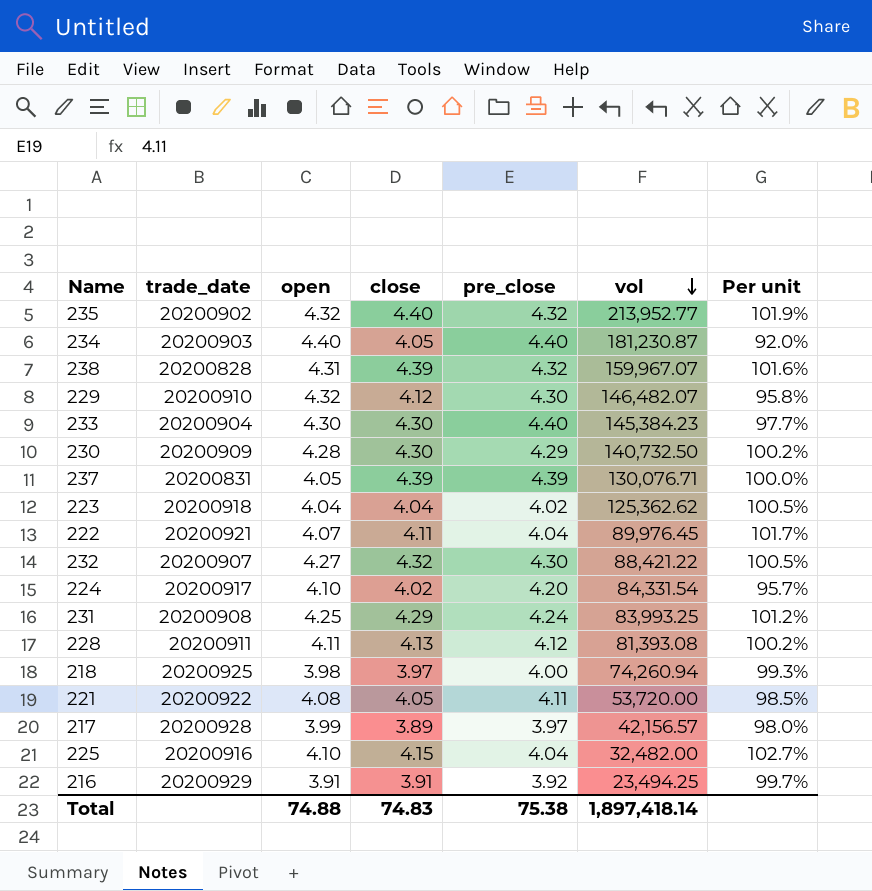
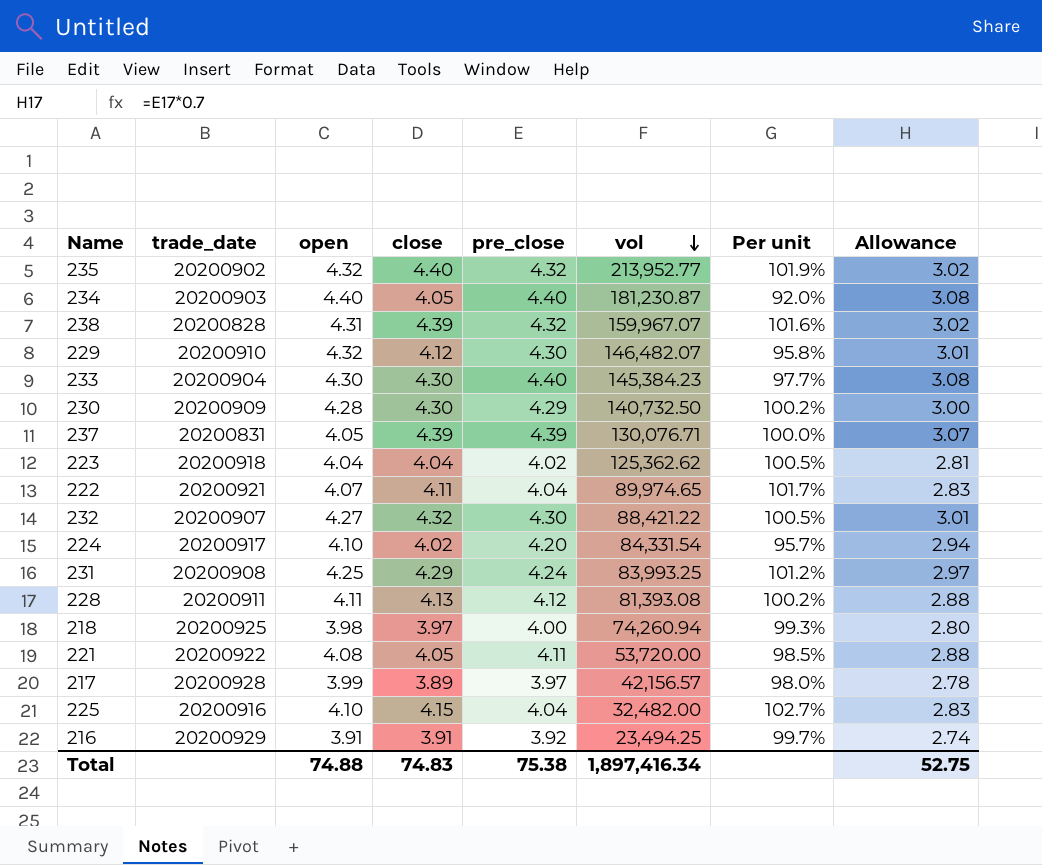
column Allowance | formula: none -> [pre_close] * 0.7
222 | vol: 89,976.45 -> 89,974.65
Total | vol: 1,897,418.14 -> 1,897,416.34

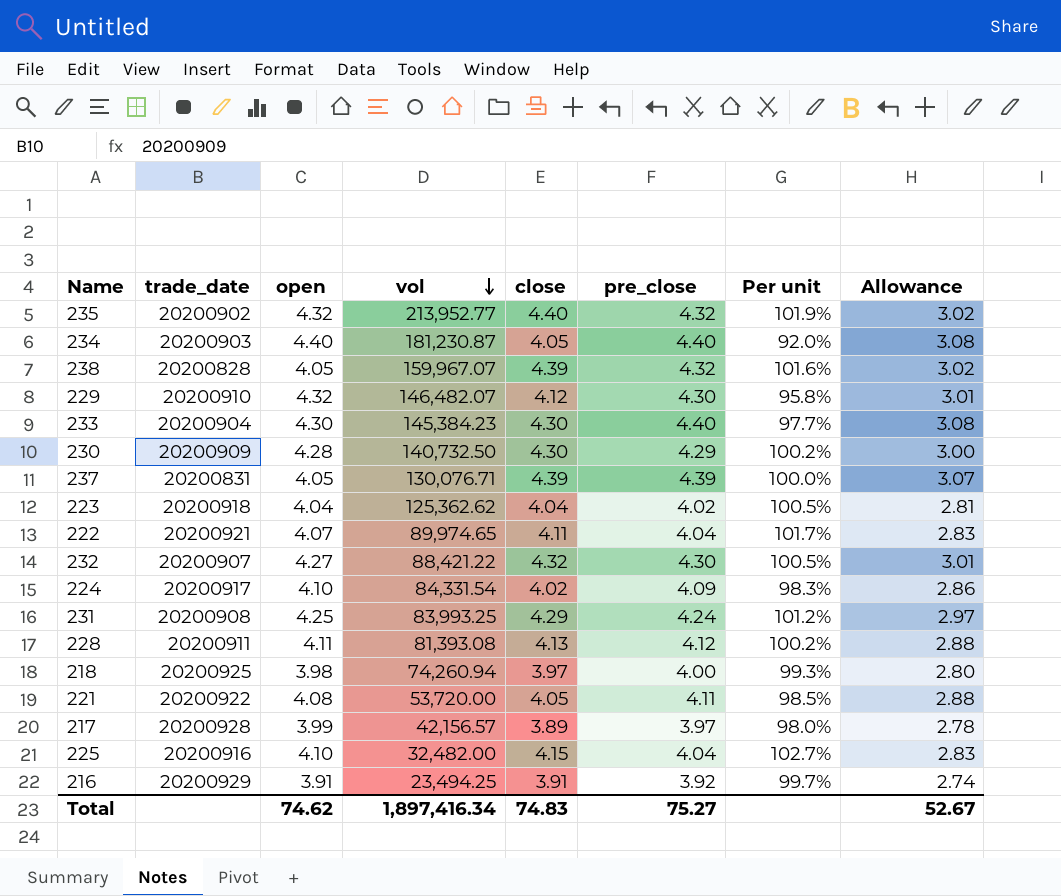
column vol | position: 6 -> 4
238 | open: 4.31 -> 4.05
224 | pre_close: 4.20 -> 4.09
224 | Per unit: 95.7% -> 98.3%
224 | Allowance: 2.94 -> 2.86
Total | open: 74.88 -> 74.62
Total | pre_close: 75.38 -> 75.27
Total | Allowance: 52.75 -> 52.67

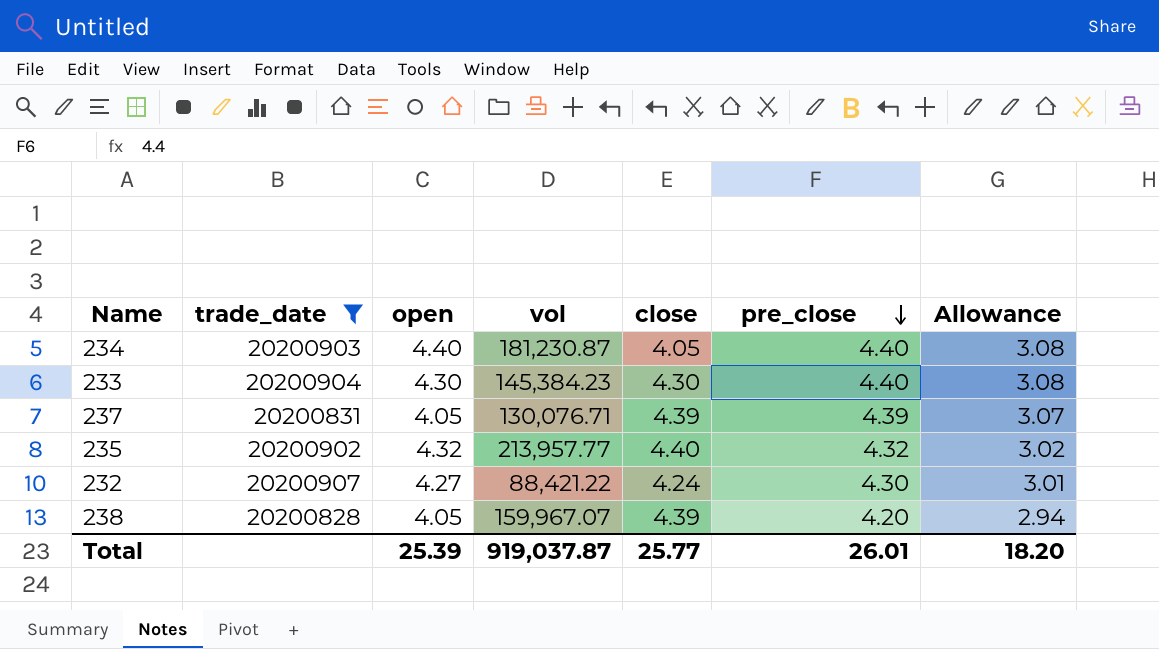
filter: none -> trade_date <= 20200907
row order: vol descending -> pre_close descending
column Per unit | formula: [close] / [pre_close] -> none
235 | vol: 213,952.77 -> 213,957.77
232 | close: 4.32 -> 4.24
238 | pre_close: 4.32 -> 4.20
238 | Allowance: 3.02 -> 2.94
Total | open: 74.62 -> 25.39
Total | vol: 1,897,416.34 -> 919,037.87
Total | close: 74.83 -> 25.77
Total | pre_close: 75.27 -> 26.01
Total | Allowance: 52.67 -> 18.20

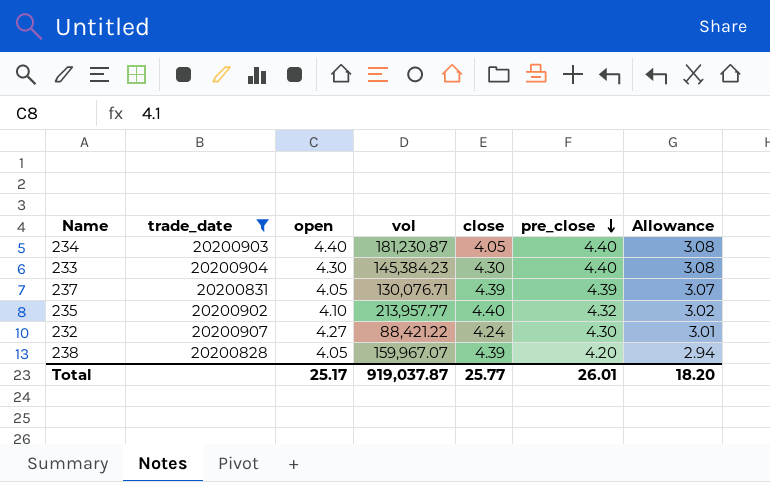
235 | open: 4.32 -> 4.10
Total | open: 25.39 -> 25.17

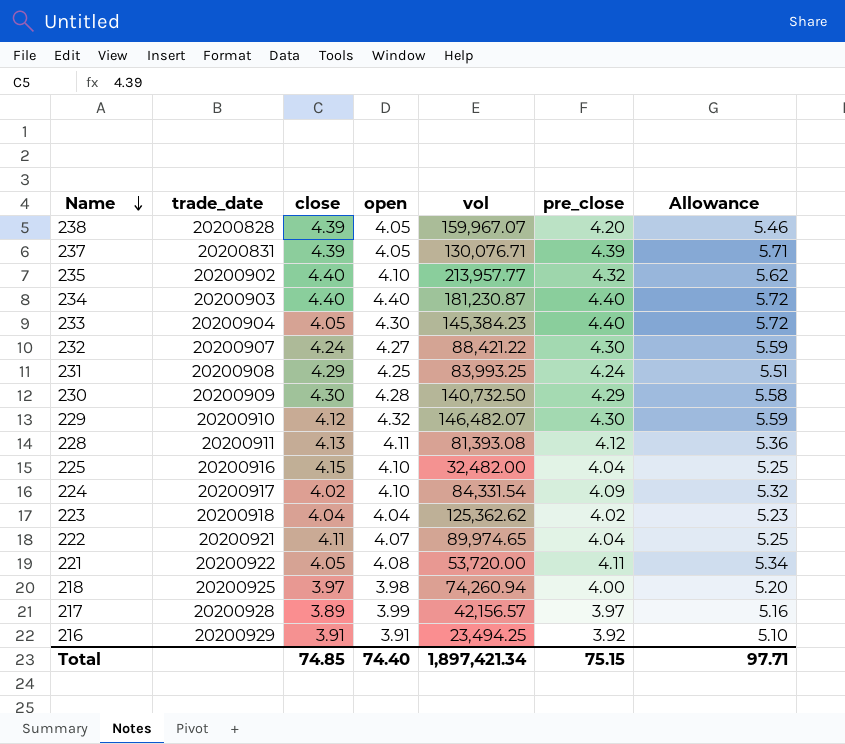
filter: trade_date <= 20200907 -> none
row order: pre_close descending -> Name descending
column close | position: 5 -> 3
column Allowance | formula: [pre_close] * 0.7 -> [pre_close] * 1.3
234 | close: 4.05 -> 4.40
233 | close: 4.30 -> 4.05
Total | close: 25.77 -> 74.85
Total | open: 25.17 -> 74.40
Total | vol: 919,037.87 -> 1,897,421.34
Total | pre_close: 26.01 -> 75.15
Total | Allowance: 18.20 -> 97.71

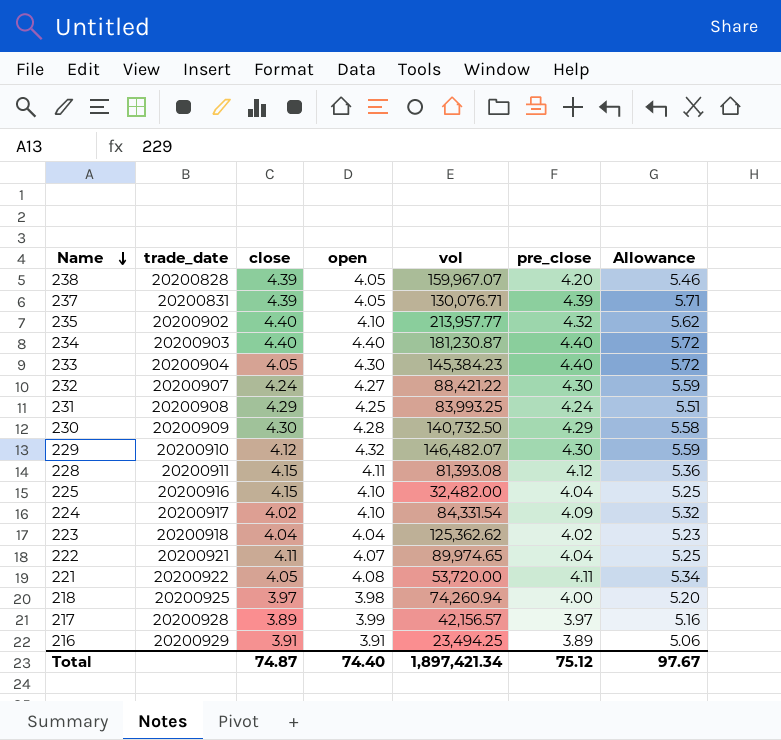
228 | close: 4.13 -> 4.15
216 | pre_close: 3.92 -> 3.89
216 | Allowance: 5.10 -> 5.06
Total | close: 74.85 -> 74.87
Total | pre_close: 75.15 -> 75.12
Total | Allowance: 97.71 -> 97.67

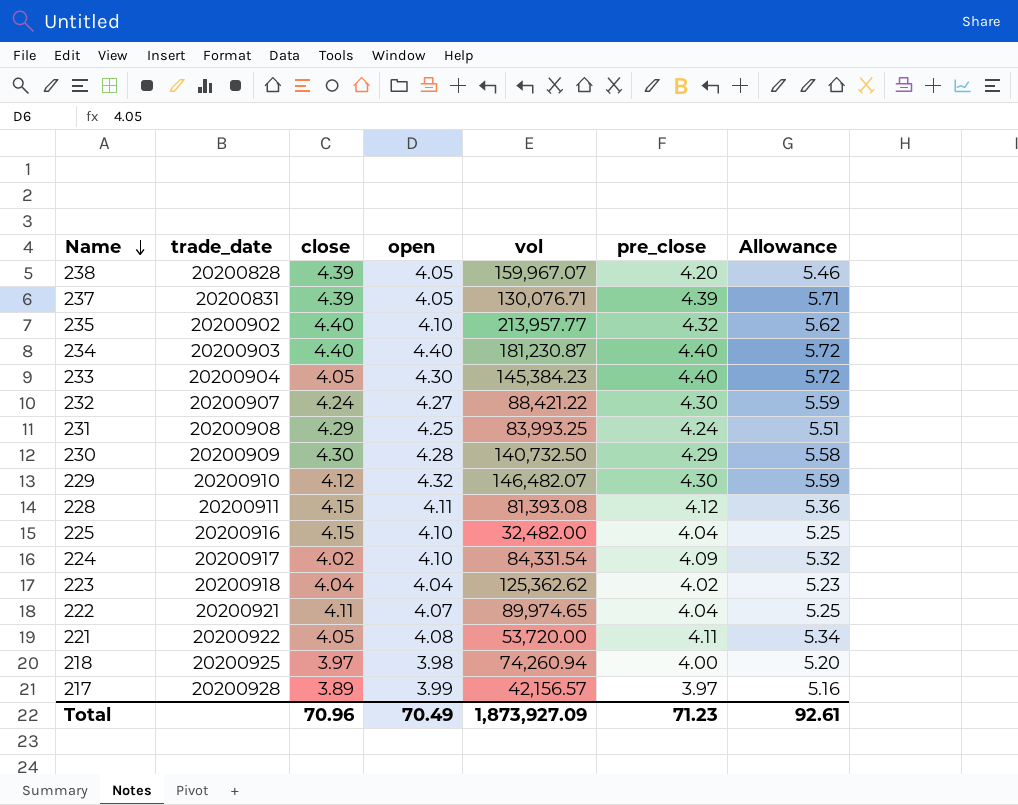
row 216: 20200929 | 3.91 | 3.91 | 23,494.25 | 3.89 | 5.06 -> none
Total | close: 74.87 -> 70.96
Total | open: 74.40 -> 70.49
Total | vol: 1,897,421.34 -> 1,873,927.09
Total | pre_close: 75.12 -> 71.23
Total | Allowance: 97.67 -> 92.61

